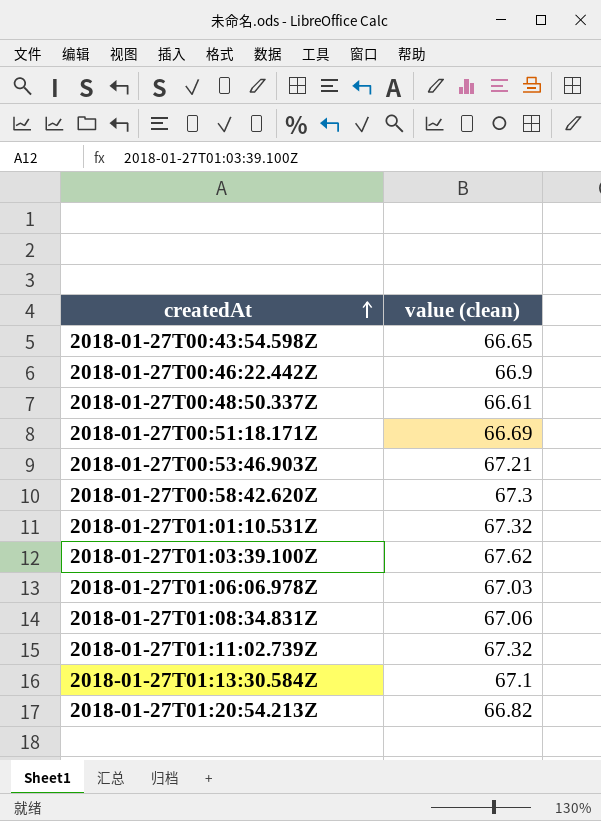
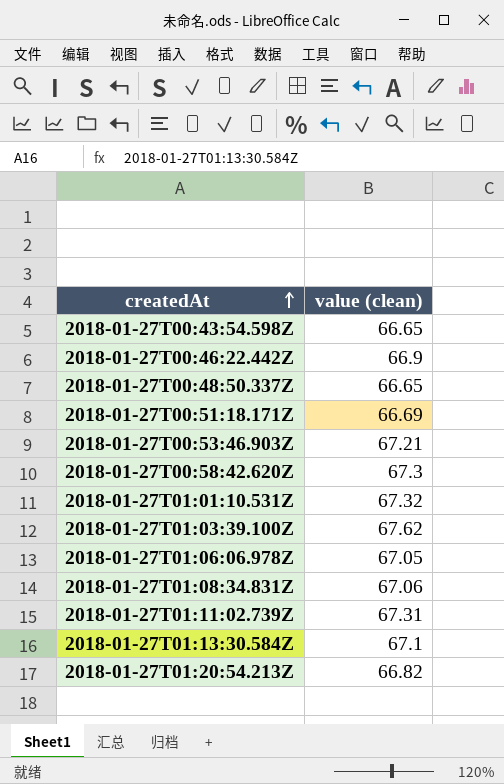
2018-01-27T00:48:50.337Z | value (clean): 66.61 -> 66.65
2018-01-27T01:06:06.978Z | value (clean): 67.03 -> 67.05
2018-01-27T01:11:02.739Z | value (clean): 67.32 -> 67.31

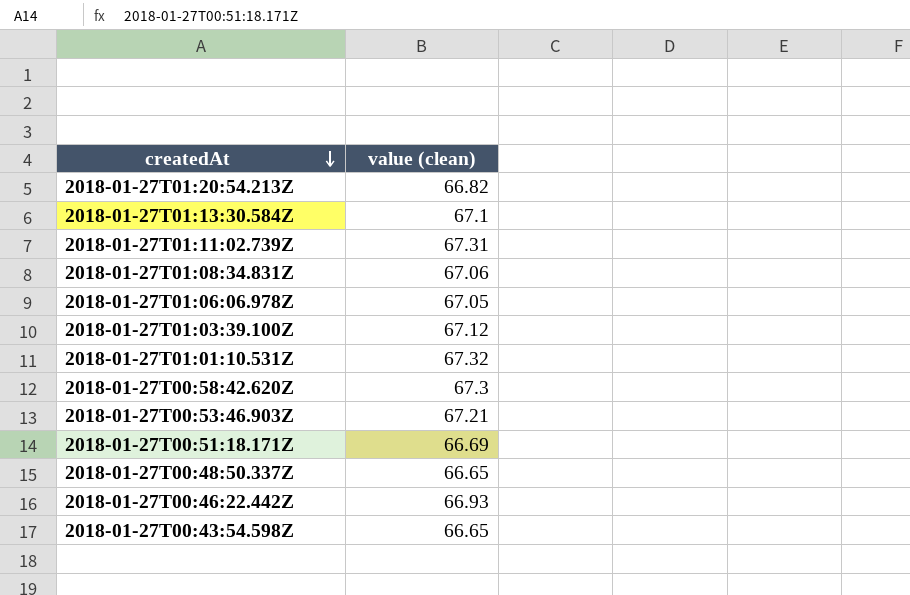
row order: createdAt ascending -> createdAt descending
2018-01-27T01:03:39.100Z | value (clean): 67.62 -> 67.12
2018-01-27T00:46:22.442Z | value (clean): 66.9 -> 66.93

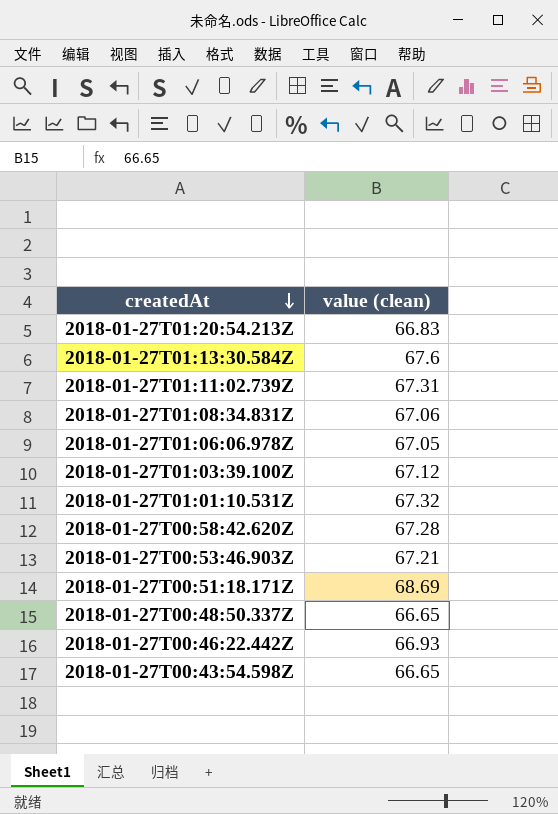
2018-01-27T01:20:54.213Z | value (clean): 66.82 -> 66.83
2018-01-27T01:13:30.584Z | value (clean): 67.1 -> 67.6
2018-01-27T00:58:42.620Z | value (clean): 67.3 -> 67.28
2018-01-27T00:51:18.171Z | value (clean): 66.69 -> 68.69

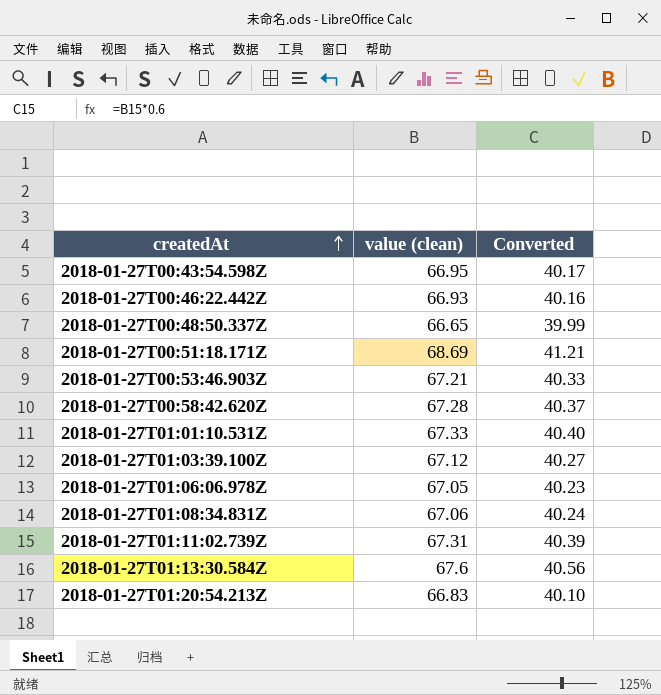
row order: createdAt descending -> createdAt ascending
column Converted | formula: none -> [value (clean)] * 0.6
2018-01-27T00:43:54.598Z | value (clean): 66.65 -> 66.95
2018-01-27T01:01:10.531Z | value (clean): 67.32 -> 67.33

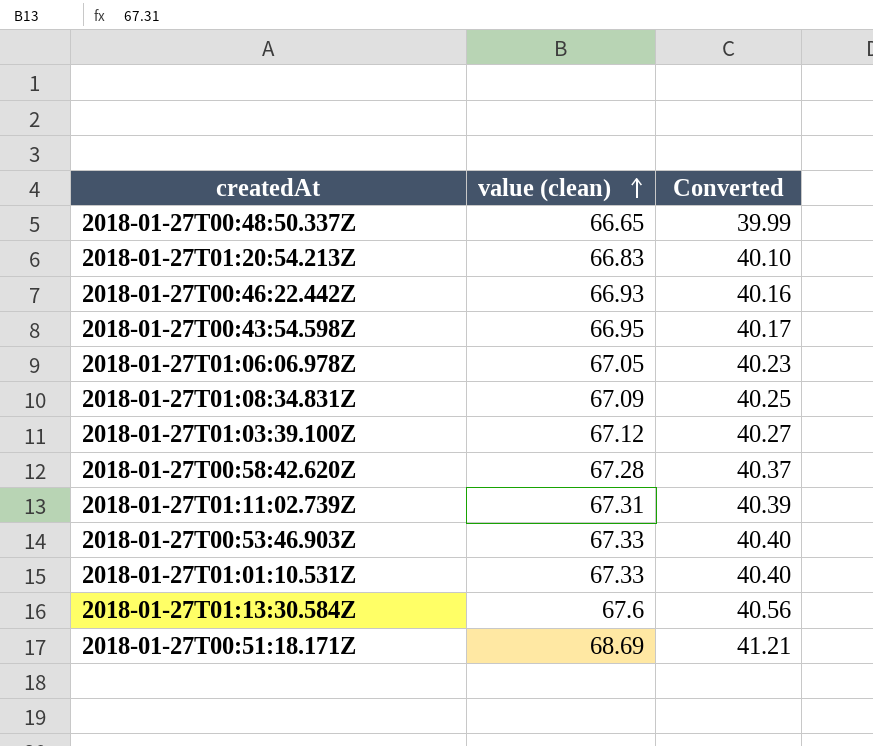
row order: createdAt ascending -> value (clean) ascending
2018-01-27T01:08:34.831Z | value (clean): 67.06 -> 67.09
2018-01-27T01:08:34.831Z | Converted: 40.24 -> 40.25
2018-01-27T00:53:46.903Z | value (clean): 67.21 -> 67.33
2018-01-27T00:53:46.903Z | Converted: 40.33 -> 40.40

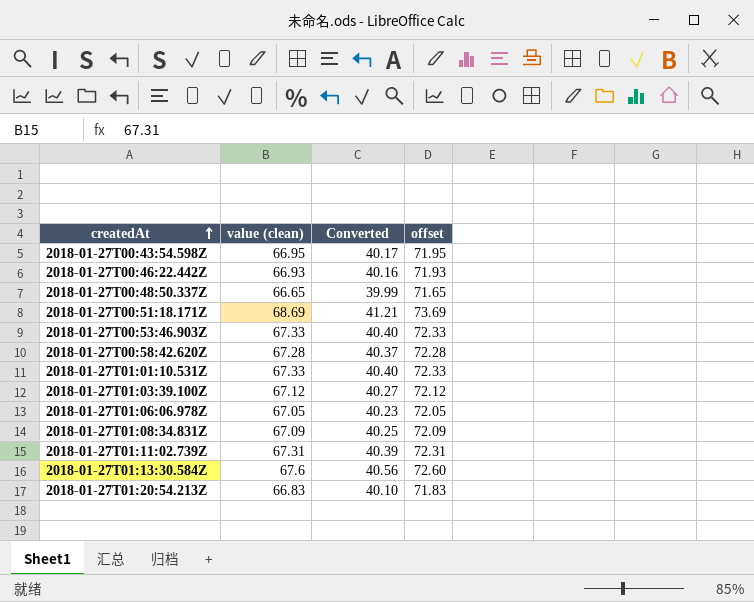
row order: value (clean) ascending -> createdAt ascending
column offset | formula: none -> [value (clean)] + 5

